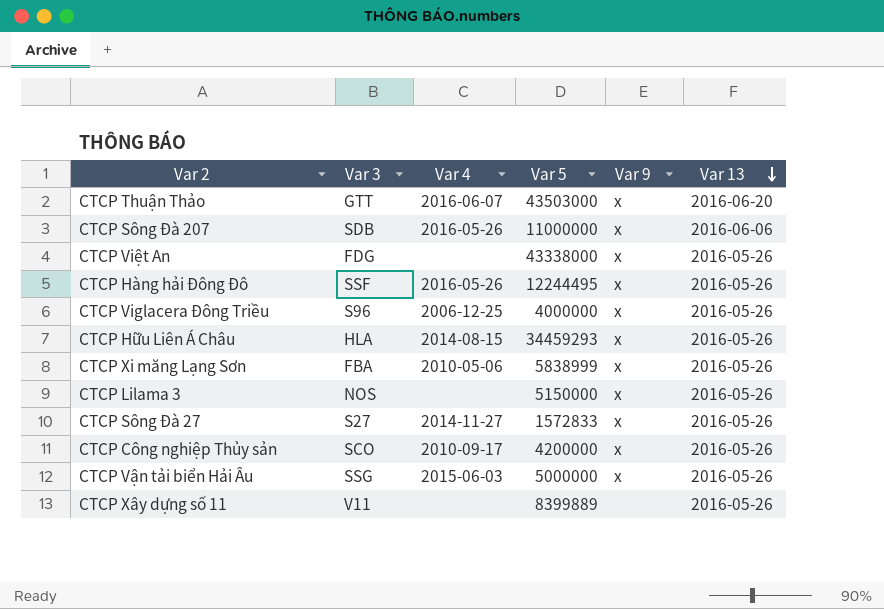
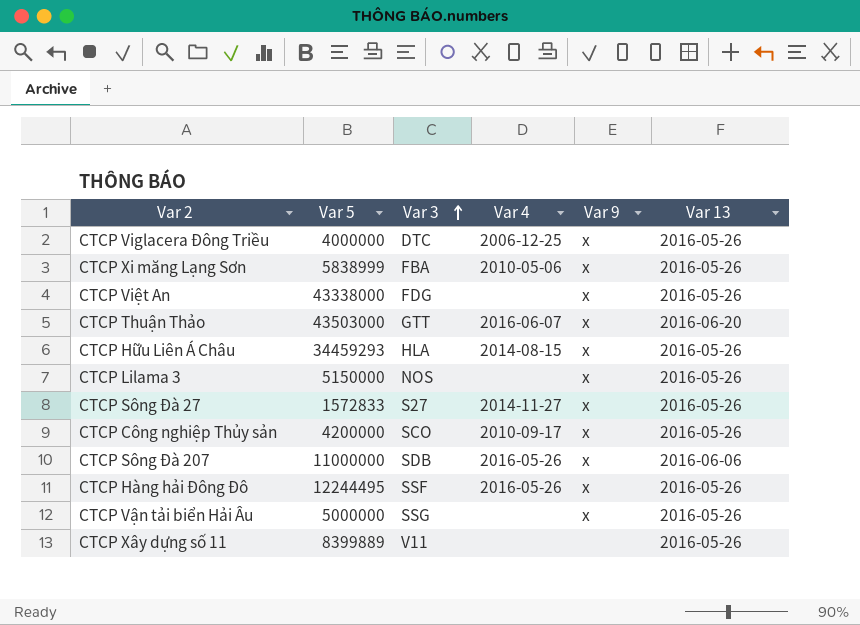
row order: Var 13 descending -> Var 3 ascending
column Var 5 | position: 4 -> 2
CTCP Viglacera Đông Triều | Var 3: S96 -> DTC
CTCP Vận tải biển Hải Âu | Var 4: 2015-06-03 -> none

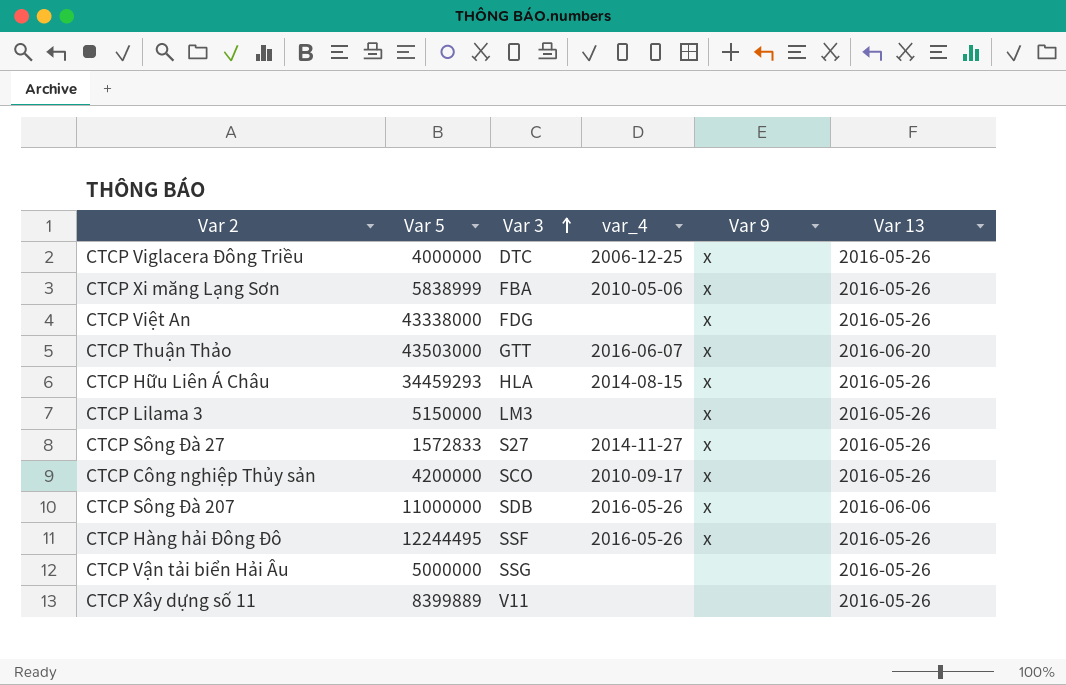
column name: Var 4 -> var_4
CTCP Lilama 3 | Var 3: NOS -> LM3
CTCP Vận tải biển Hải Âu | Var 9: x -> none

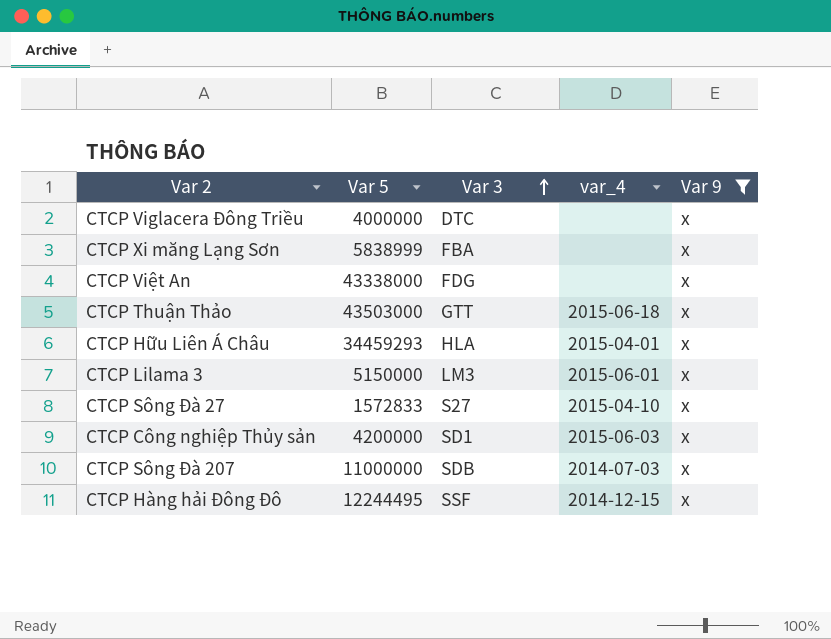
filter: none -> Var 9 = x
column Var 13 | position: 6 -> none
CTCP Viglacera Đông Triều | var_4: 2006-12-25 -> none
CTCP Xi măng Lạng Sơn | var_4: 2010-05-06 -> none
CTCP Thuận Thảo | var_4: 2016-06-07 -> 2015-06-18
CTCP Hữu Liên Á Châu | var_4: 2014-08-15 -> 2015-04-01
CTCP Lilama 3 | var_4: none -> 2015-06-01
CTCP Sông Đà 27 | var_4: 2014-11-27 -> 2015-04-10
CTCP Công nghiệp Thủy sản | Var 3: SCO -> SD1
CTCP Công nghiệp Thủy sản | var_4: 2010-09-17 -> 2015-06-03
CTCP Sông Đà 207 | var_4: 2016-05-26 -> 2014-07-03
CTCP Hàng hải Đông Đô | var_4: 2016-05-26 -> 2014-12-15

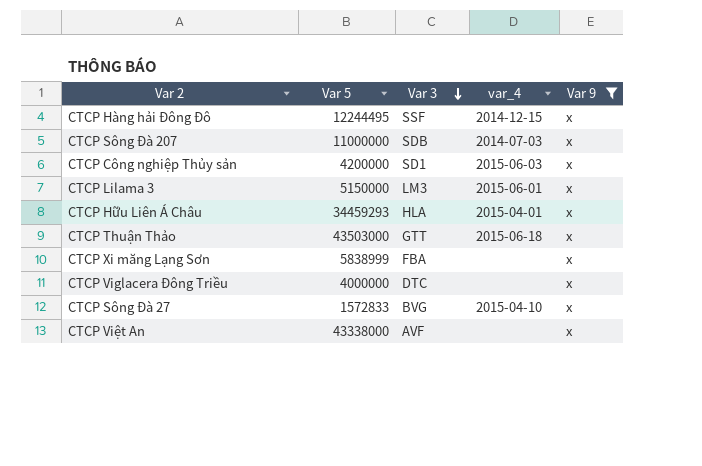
row order: Var 3 ascending -> Var 3 descending
CTCP Sông Đà 27 | Var 3: S27 -> BVG
CTCP Việt An | Var 3: FDG -> AVF

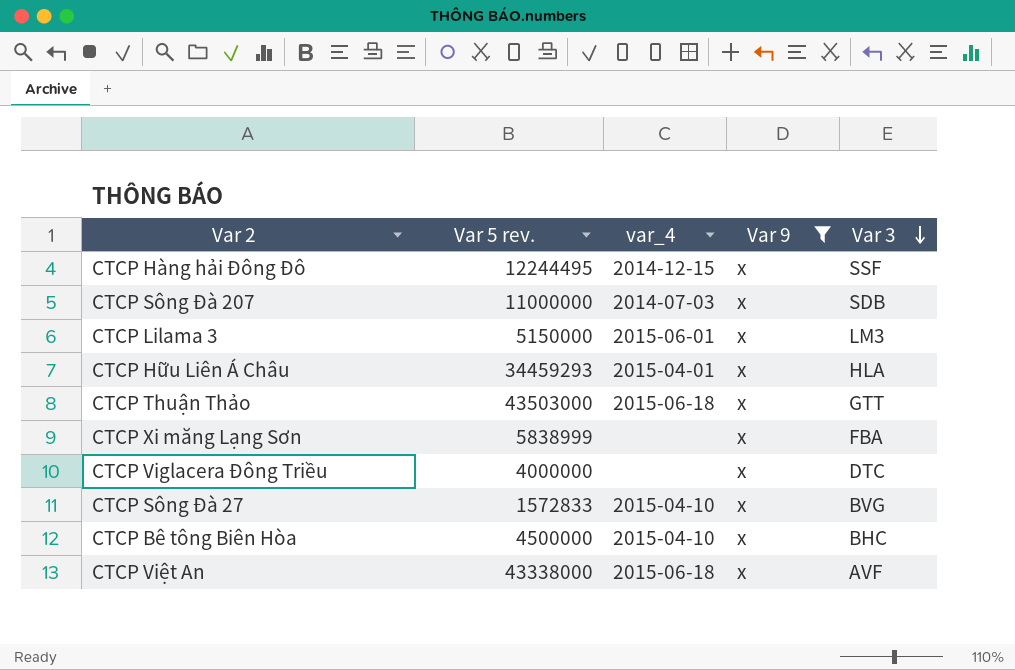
column name: Var 5 -> Var 5 rev.
column Var 3 | position: 3 -> 5
row CTCP Công nghiệp Thủy sản: 4200000 | SD1 | 2015-06-03 | x -> none
row CTCP Bê tông Biên Hòa: none -> 4500000 | 2015-04-10 | x | BHC
CTCP Việt An | var_4: none -> 2015-06-18

